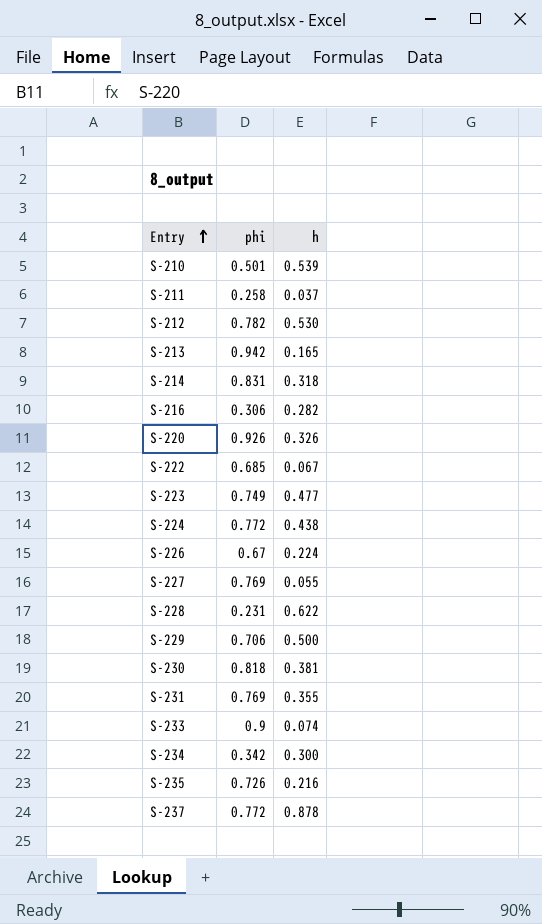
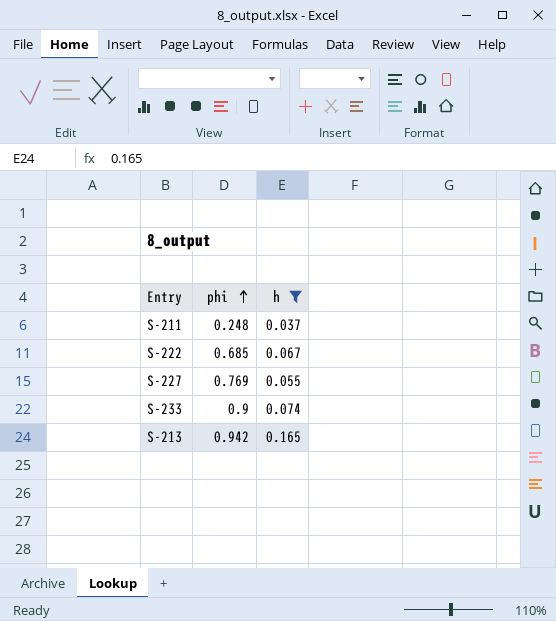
filter: none -> h <= 0.165
row order: Entry ascending -> phi ascending
S-211 | phi: 0.258 -> 0.248

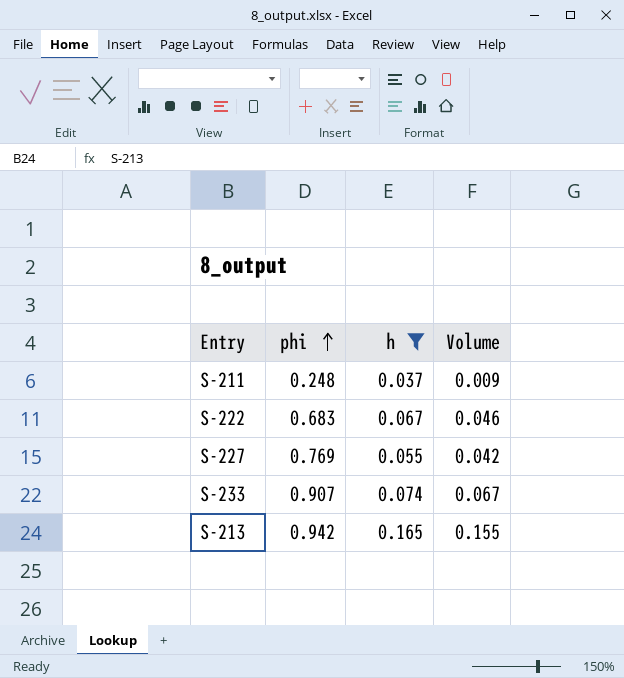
column Volume | formula: none -> [phi] * [h]
S-222 | phi: 0.685 -> 0.683
S-233 | phi: 0.9 -> 0.907

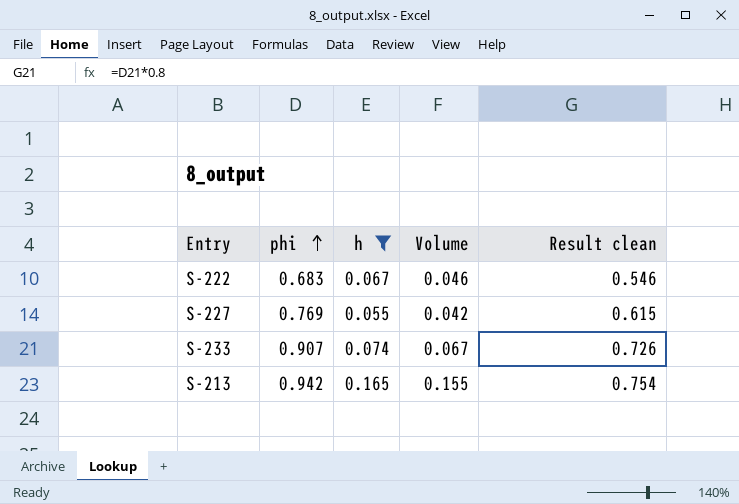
column Result clean | formula: none -> [phi] * 0.8
row S-211: 0.248 | 0.037 | 0.009 -> none

